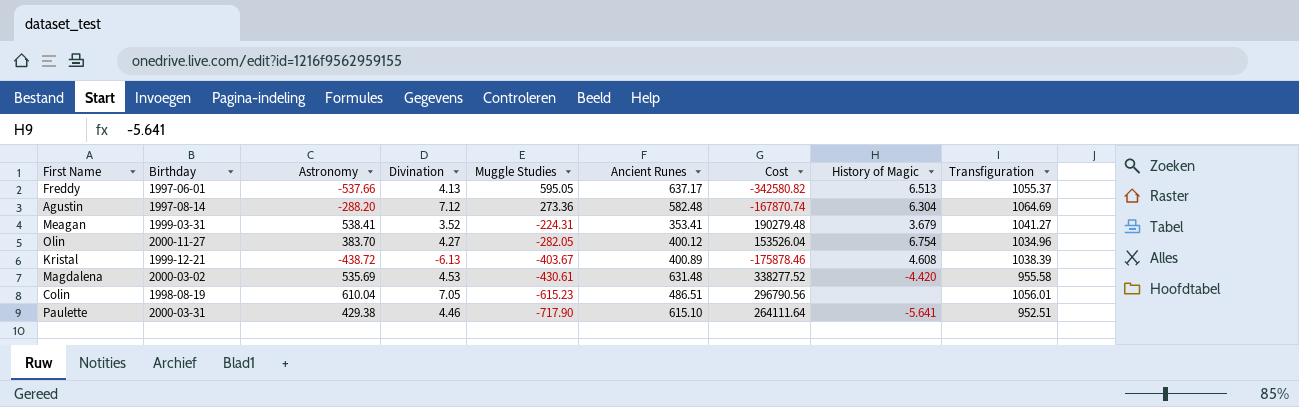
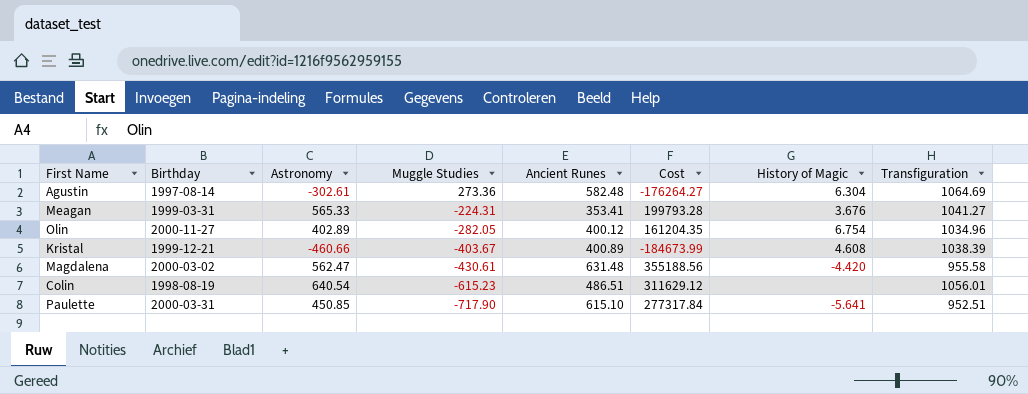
column Divination | position: 4 -> none
row Freddy: 1997-06-01 | -537.66 | 4.13 | 595.05 | 637.17 | -342580.82 | 6.513 | 1055.37 -> none
Agustin | Astronomy: -288.20 -> -302.61
Agustin | Cost: -167870.74 -> -176264.27
Meagan | Astronomy: 538.41 -> 565.33
Meagan | Cost: 190279.48 -> 199793.28
Meagan | History of Magic: 3.679 -> 3.676
Olin | Astronomy: 383.70 -> 402.89
Olin | Cost: 153526.04 -> 161204.35
Kristal | Astronomy: -438.72 -> -460.66
Kristal | Cost: -175878.46 -> -184673.99
Magdalena | Astronomy: 535.69 -> 562.47
Magdalena | Cost: 338277.52 -> 355188.56
Colin | Astronomy: 610.04 -> 640.54
Colin | Cost: 296790.56 -> 311629.12
Paulette | Astronomy: 429.38 -> 450.85
Paulette | Cost: 264111.64 -> 277317.84

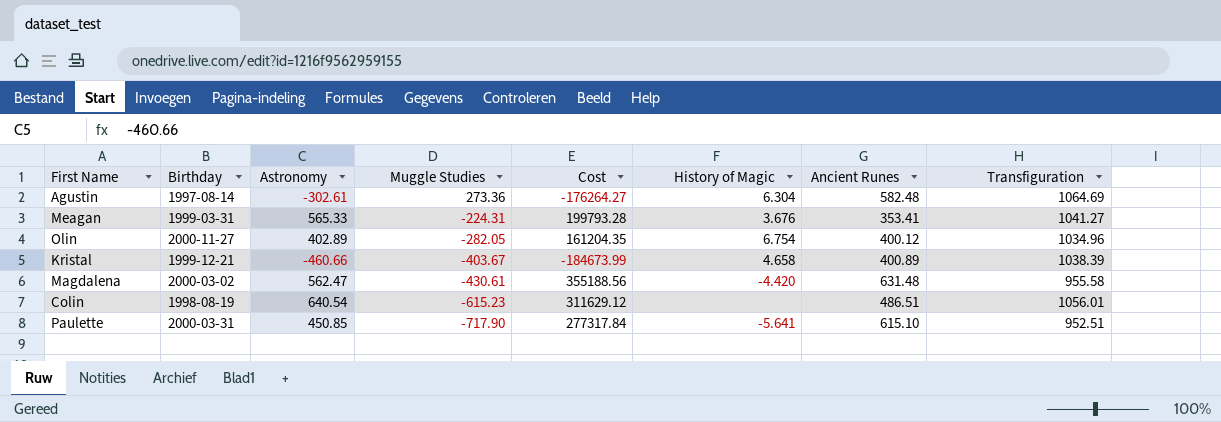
column Ancient Runes | position: 5 -> 7
Kristal | History of Magic: 4.608 -> 4.658

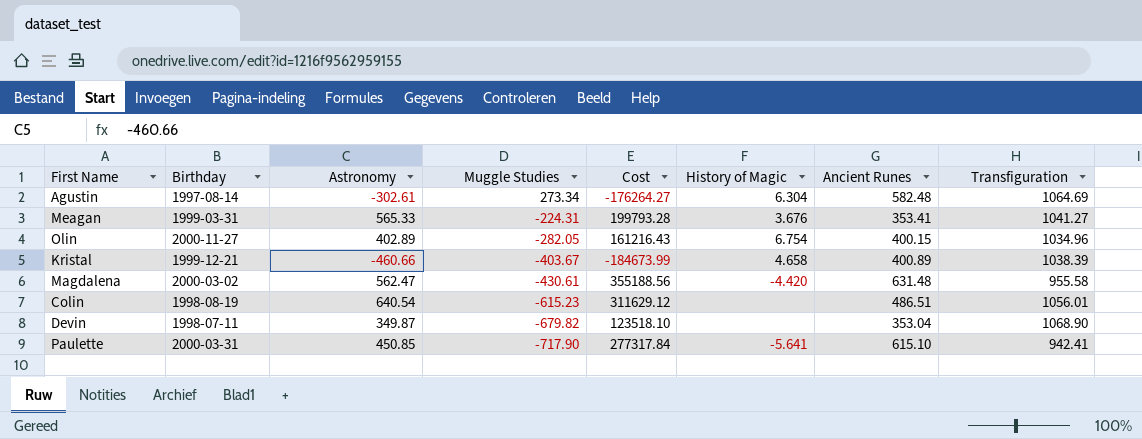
Agustin | Muggle Studies: 273.36 -> 273.34
Olin | Cost: 161204.35 -> 161216.43
Olin | Ancient Runes: 400.12 -> 400.15
row Devin: none -> 1998-07-11 | 349.87 | -679.82 | 123518.10 | none | 353.04 | 1068.90
Paulette | Transfiguration: 952.51 -> 942.41

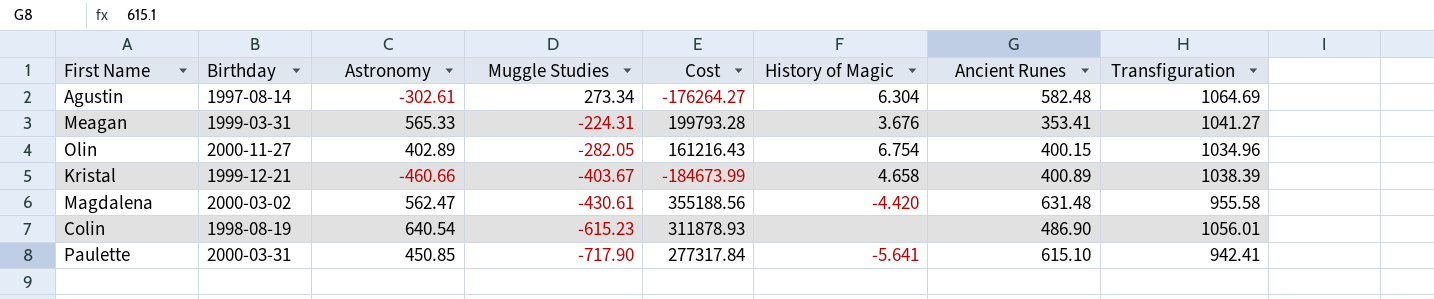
row Devin: 1998-07-11 | 349.87 | -679.82 | 123518.10 | none | 353.04 | 1068.90 -> none
Colin | Cost: 311629.12 -> 311878.93
Colin | Ancient Runes: 486.51 -> 486.90

